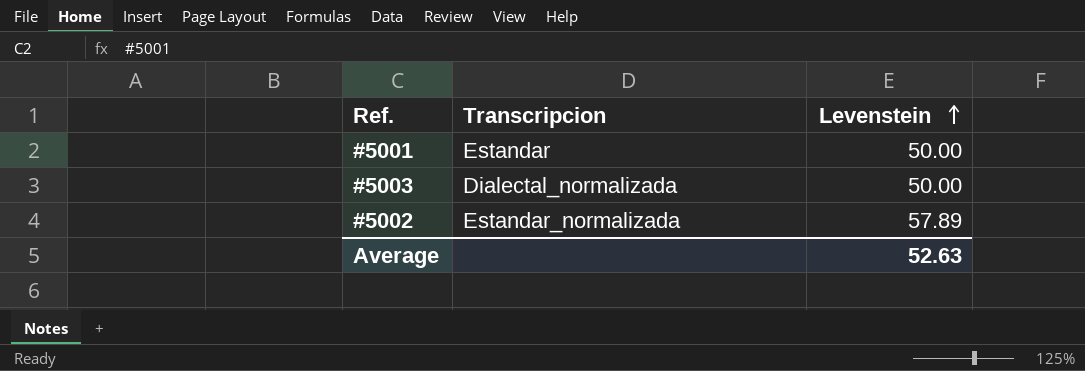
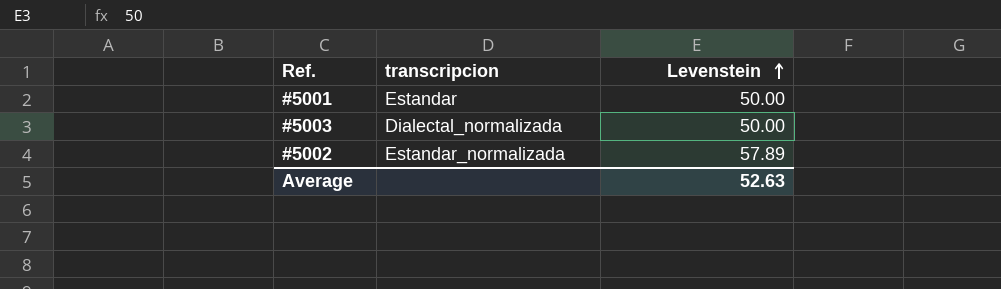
column name: Transcripcion -> transcripcion

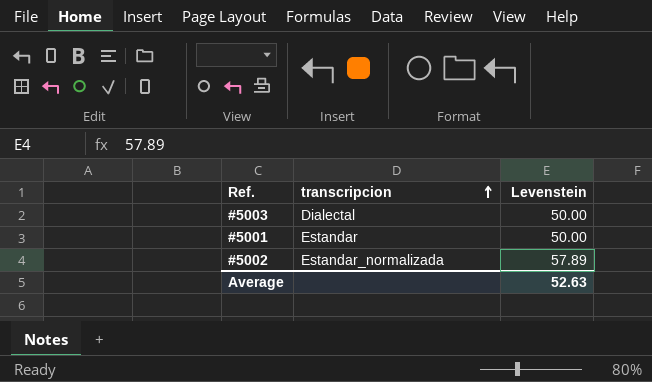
row order: Levenstein ascending -> transcripcion ascending
#5003 | transcripcion: Dialectal_normalizada -> Dialectal

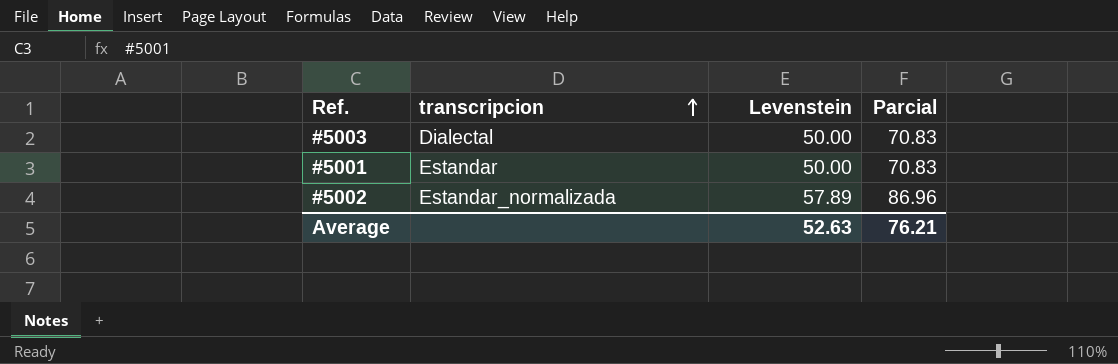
column Parcial | position: none -> 4

